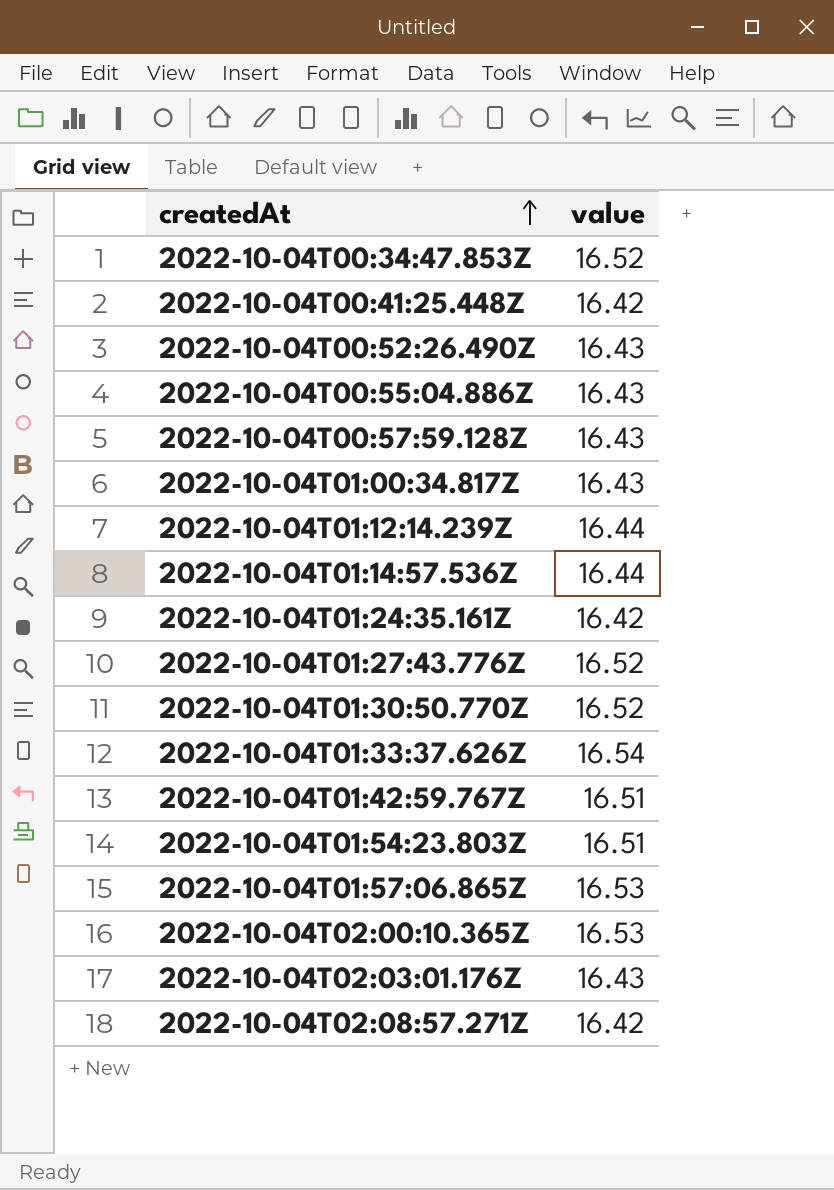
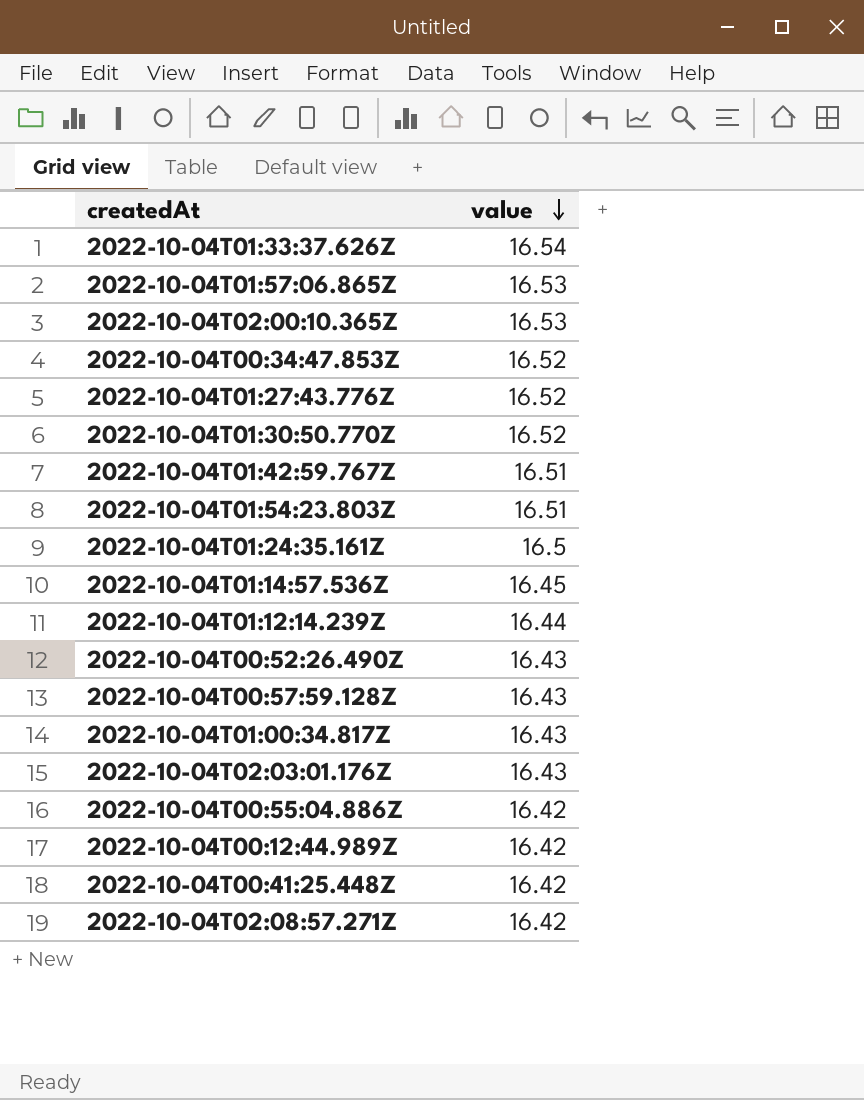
row order: createdAt ascending -> value descending
2022-10-04T01:24:35.161Z | value: 16.42 -> 16.5
2022-10-04T01:14:57.536Z | value: 16.44 -> 16.45
2022-10-04T00:55:04.886Z | value: 16.43 -> 16.42
row 2022-10-04T00:12:44.989Z: none -> 16.42

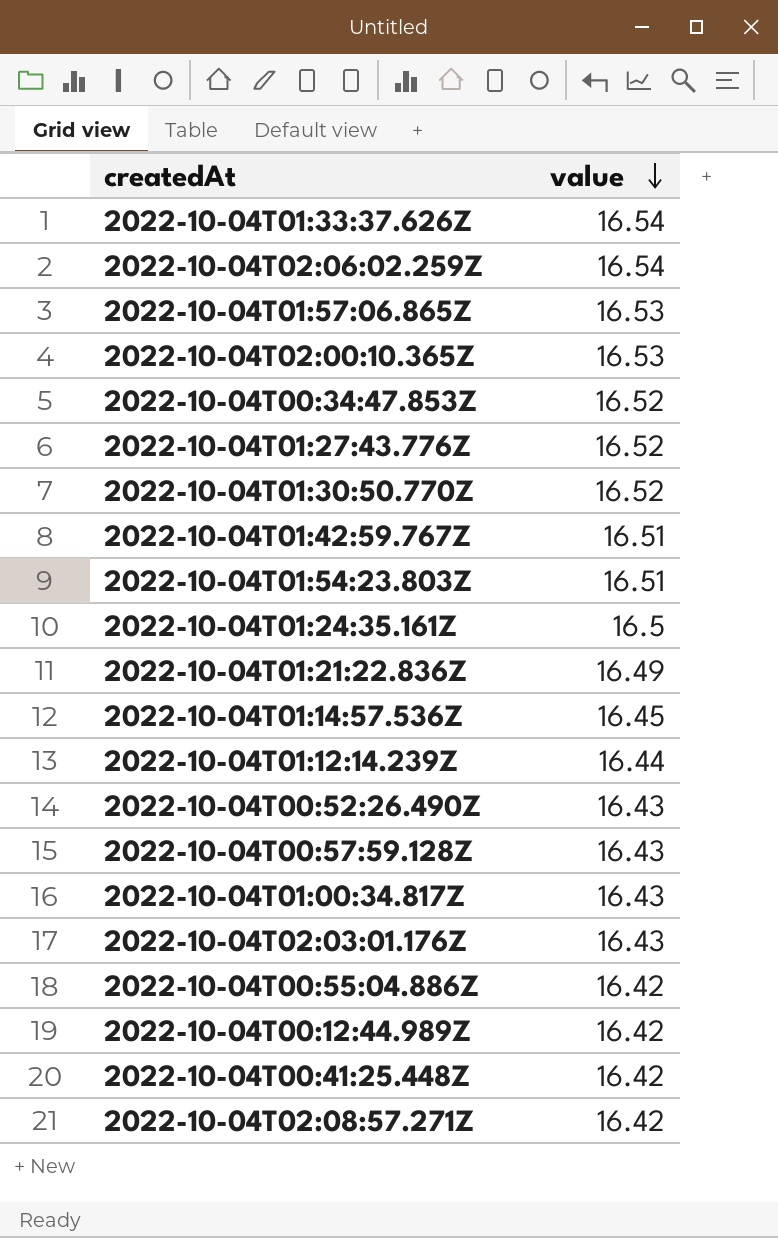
row 2022-10-04T02:06:02.259Z: none -> 16.54
row 2022-10-04T01:21:22.836Z: none -> 16.49

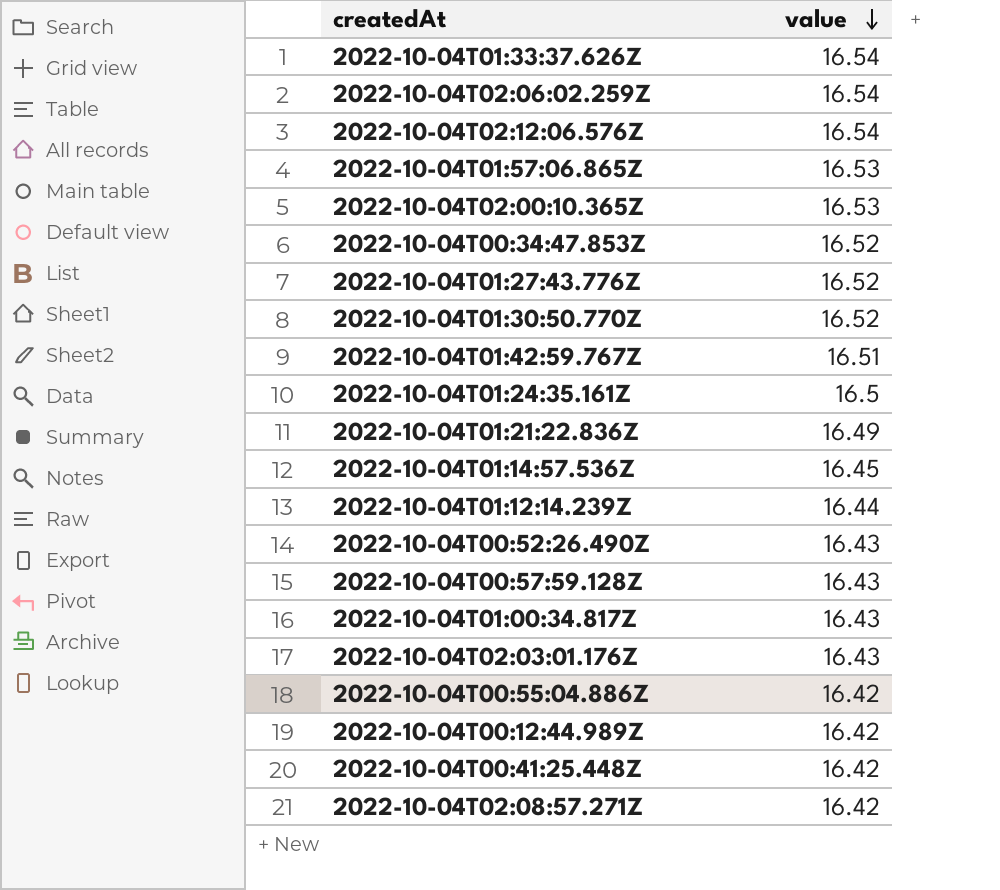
row 2022-10-04T01:54:23.803Z: 16.51 -> none
row 2022-10-04T02:12:06.576Z: none -> 16.54

